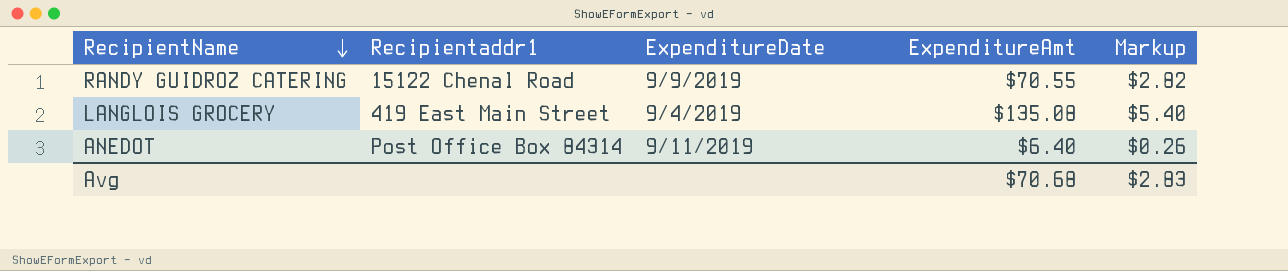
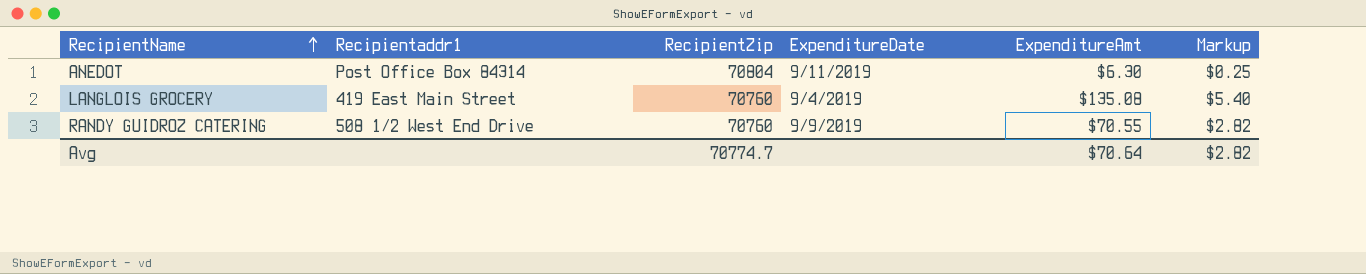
row order: RecipientName descending -> RecipientName ascending
column RecipientZip | position: none -> 3
ANEDOT | ExpenditureAmt: $6.40 -> $6.30
ANEDOT | Markup: $0.26 -> $0.25
RANDY GUIDROZ CATERING | Recipientaddr1: 15122 Chenal Road -> 508 1/2 West End Drive
Avg | ExpenditureAmt: $70.68 -> $70.64
Avg | Markup: $2.83 -> $2.82

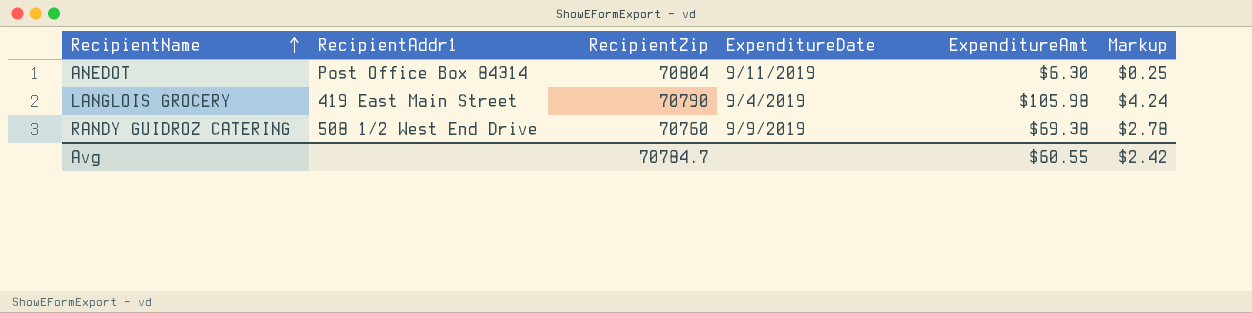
column name: Recipientaddr1 -> RecipientAddr1
LANGLOIS GROCERY | RecipientZip: 70760 -> 70790
LANGLOIS GROCERY | ExpenditureAmt: $135.08 -> $105.98
LANGLOIS GROCERY | Markup: $5.40 -> $4.24
RANDY GUIDROZ CATERING | ExpenditureAmt: $70.55 -> $69.38
RANDY GUIDROZ CATERING | Markup: $2.82 -> $2.78
Avg | RecipientZip: 70774.7 -> 70784.7
Avg | ExpenditureAmt: $70.64 -> $60.55
Avg | Markup: $2.82 -> $2.42

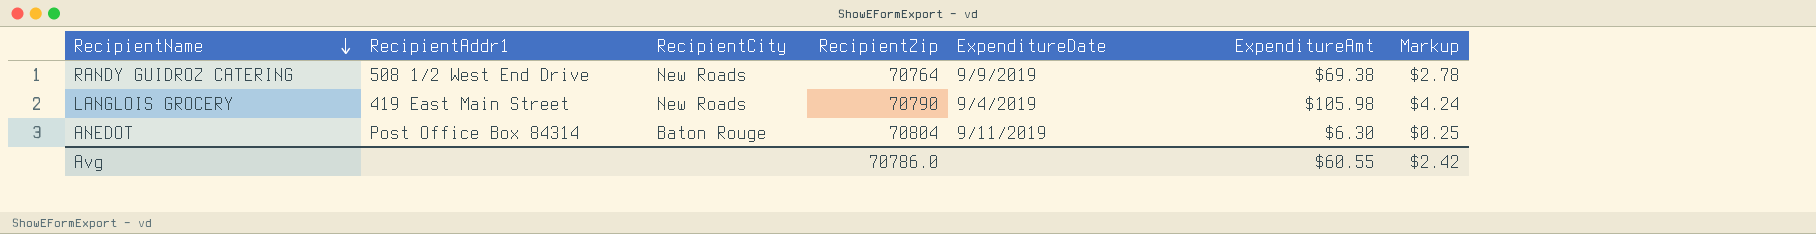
row order: RecipientName ascending -> RecipientName descending
column RecipientCity | position: none -> 3
RANDY GUIDROZ CATERING | RecipientZip: 70760 -> 70764
Avg | RecipientZip: 70784.7 -> 70786.0

